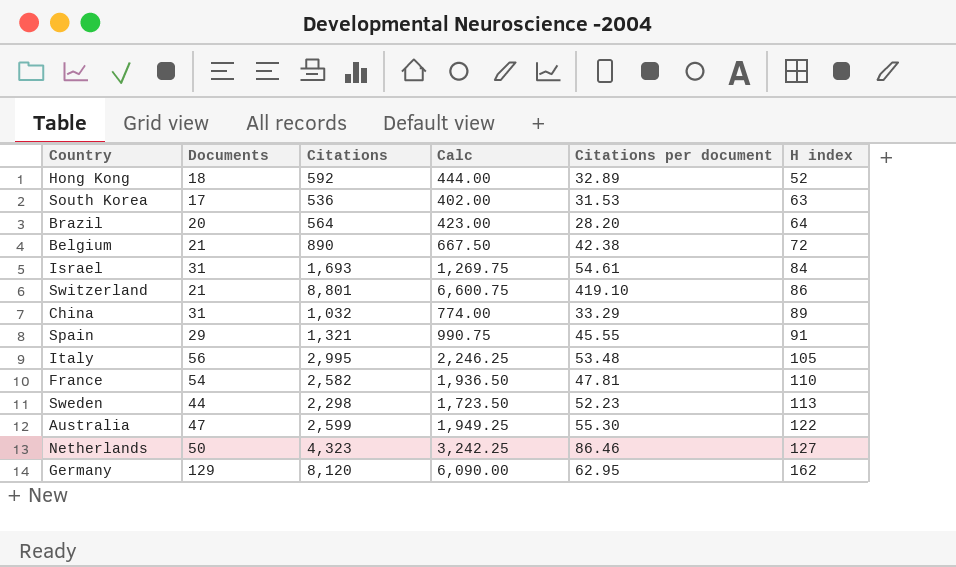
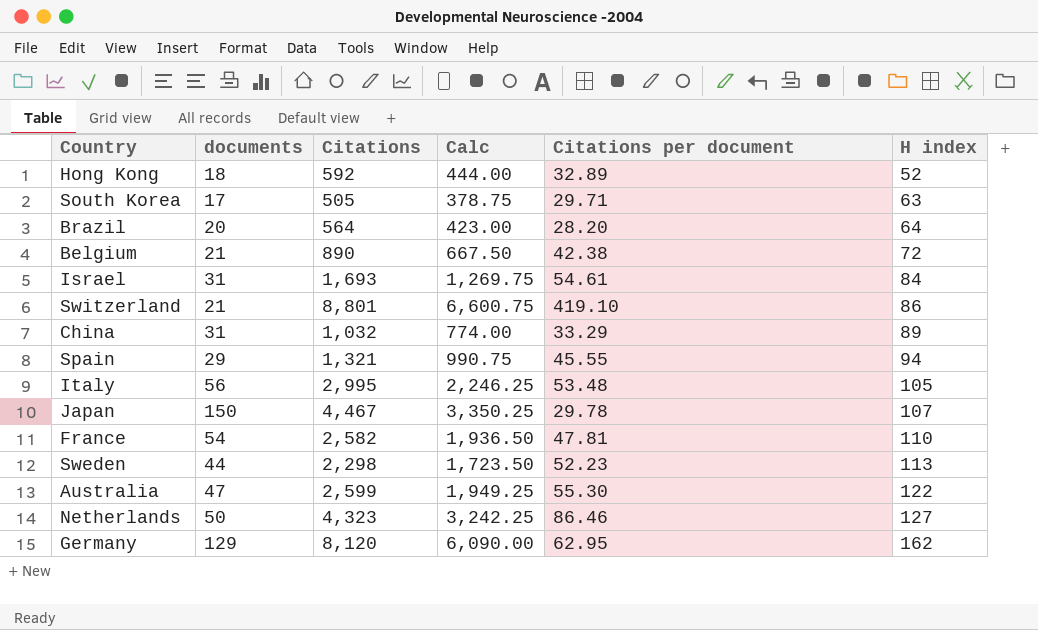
column name: Documents -> documents
South Korea | Citations: 536 -> 505
South Korea | Calc: 402.00 -> 378.75
South Korea | Citations per document: 31.53 -> 29.71
Spain | H index: 91 -> 94
row Japan: none -> 150 | 4,467 | 3,350.25 | 29.78 | 107

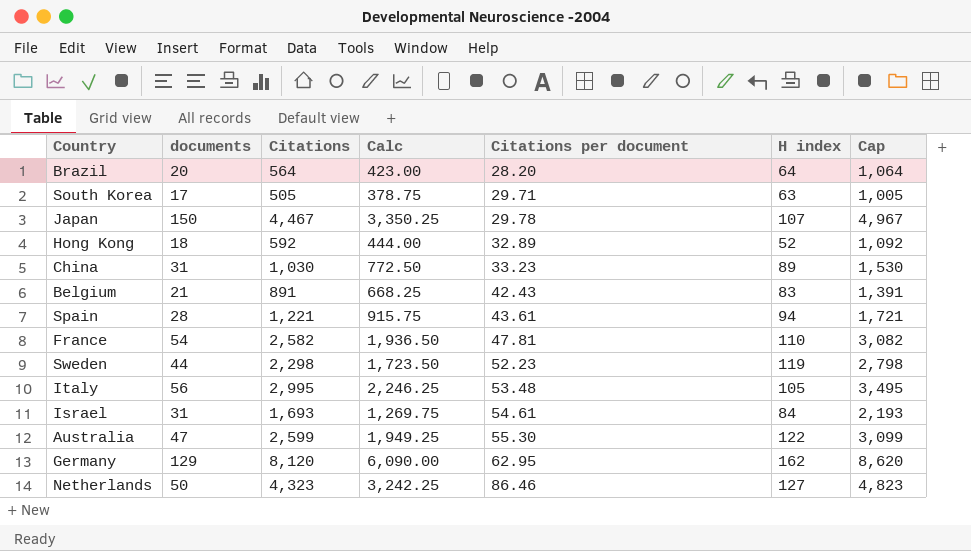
row order: H index ascending -> Citations per document ascending
column Cap | formula: none -> [Citations] + 500
row Switzerland: 21 | 8,801 | 6,600.75 | 419.10 | 86 -> none
China | Citations: 1,032 -> 1,030
China | Calc: 774.00 -> 772.50
China | Citations per document: 33.29 -> 33.23
Belgium | Citations: 890 -> 891
Belgium | Calc: 667.50 -> 668.25
Belgium | Citations per document: 42.38 -> 42.43
Belgium | H index: 72 -> 83
Spain | documents: 29 -> 28
Spain | Citations: 1,321 -> 1,221
Spain | Calc: 990.75 -> 915.75
Spain | Citations per document: 45.55 -> 43.61
Sweden | H index: 113 -> 119

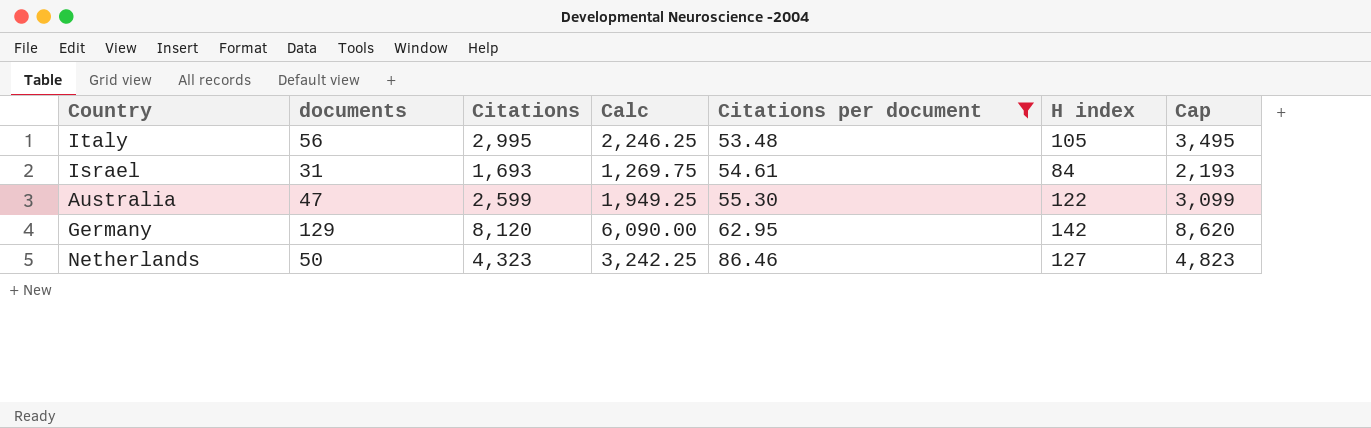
filter: none -> Citations per document >= 53.48
Germany | H index: 162 -> 142

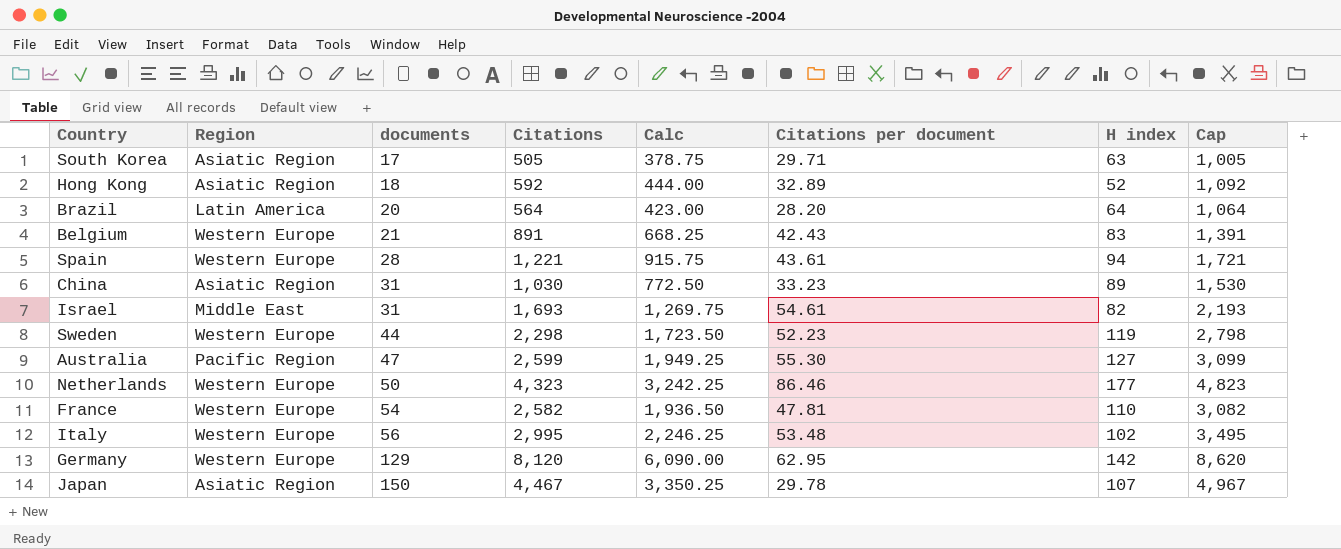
filter: Citations per document >= 53.48 -> none
row order: Citations per document ascending -> documents ascending
column Region | position: none -> 2
Israel | H index: 84 -> 82
Australia | H index: 122 -> 127
Netherlands | H index: 127 -> 177
Italy | H index: 105 -> 102

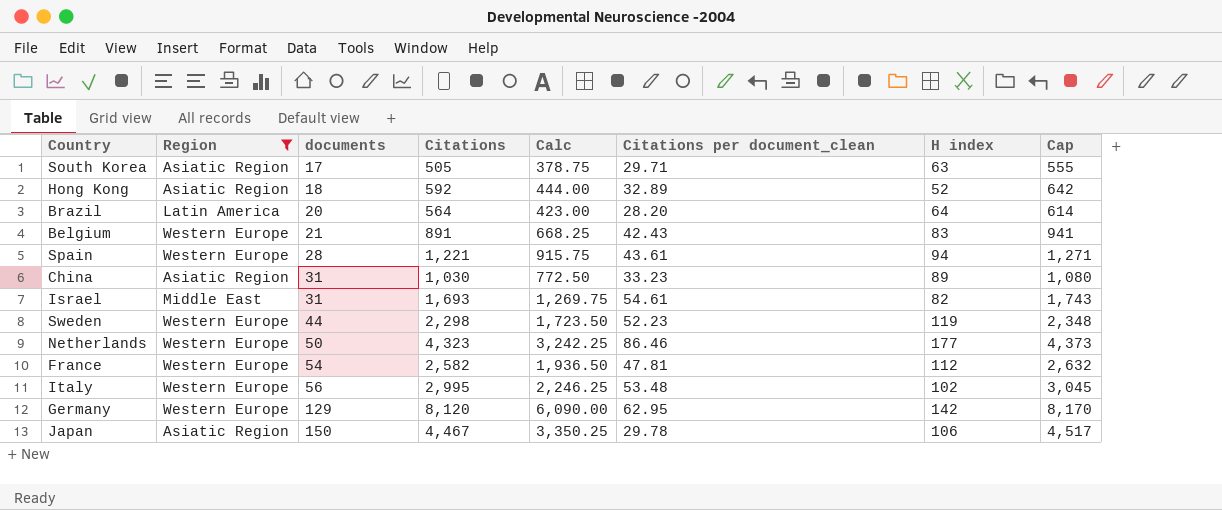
filter: none -> Region != Pacific Region
column name: Citations per document -> Citations per document_clean
column Cap | formula: [Citations] + 500 -> [Citations] + 50
France | H index: 110 -> 112
Japan | H index: 107 -> 106

